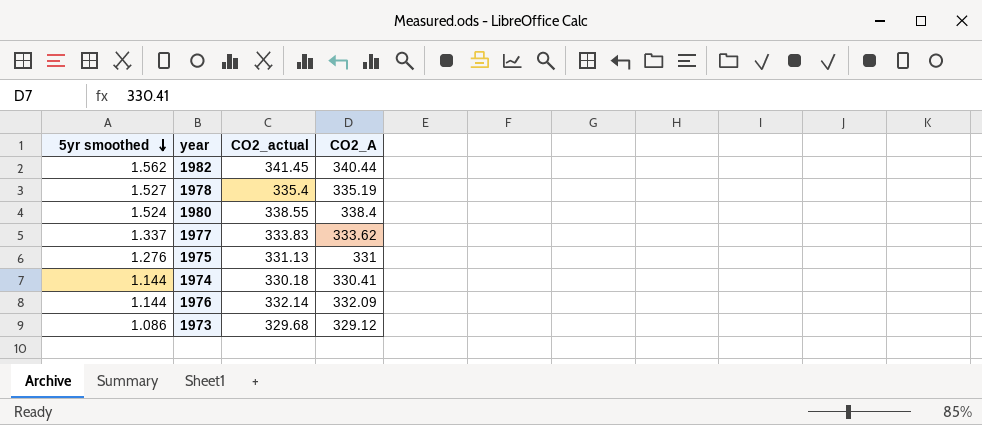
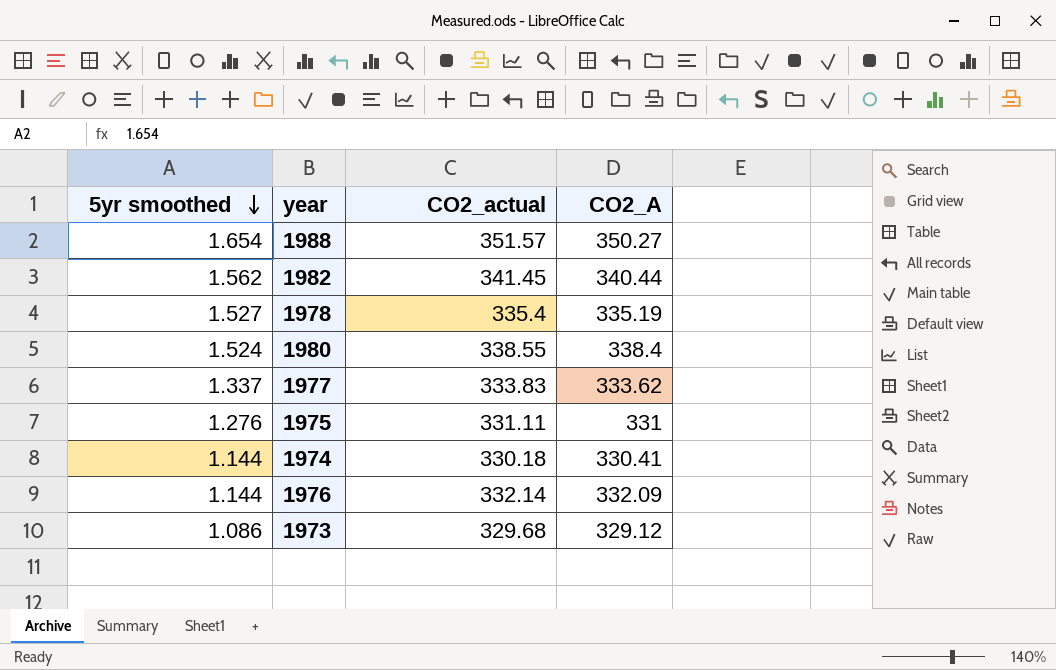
row 1988: none -> 1.654 | 351.57 | 350.27
1975 | CO2_actual: 331.13 -> 331.11

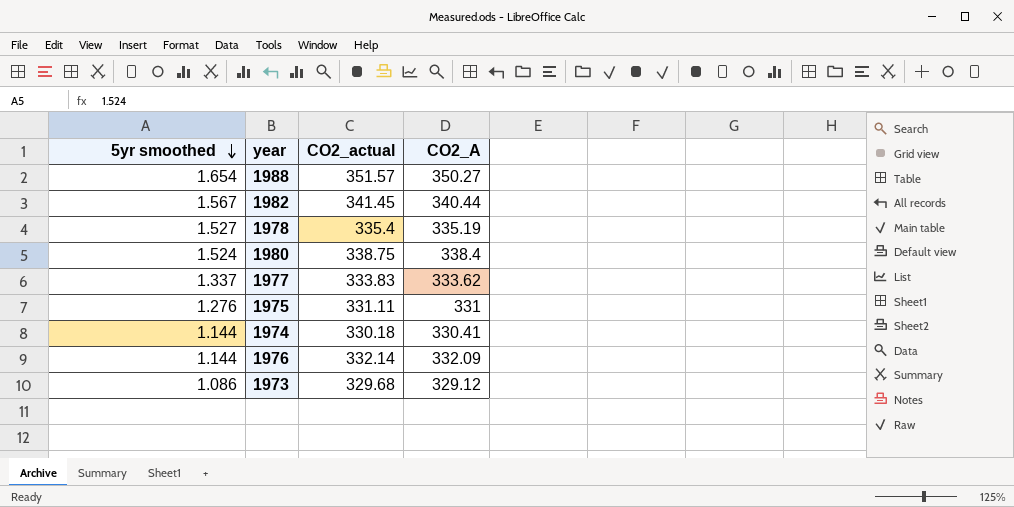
1982 | 5yr smoothed: 1.562 -> 1.567
1980 | CO2_actual: 338.55 -> 338.75

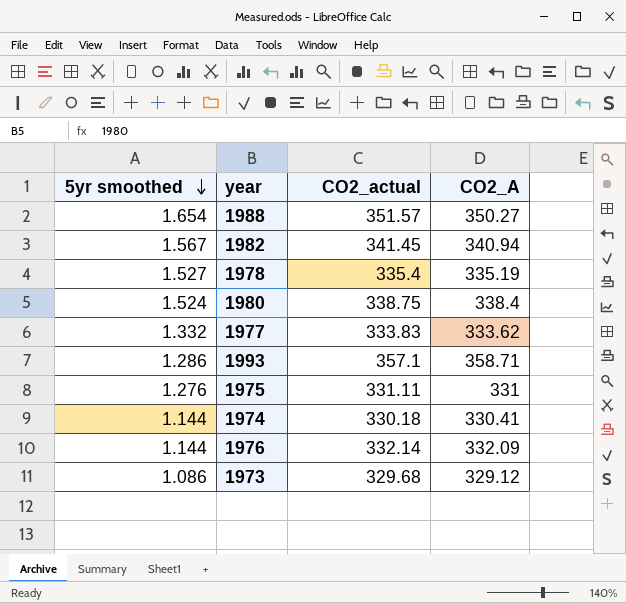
1982 | CO2_A: 340.44 -> 340.94
1977 | 5yr smoothed: 1.337 -> 1.332
row 1993: none -> 1.286 | 357.1 | 358.71

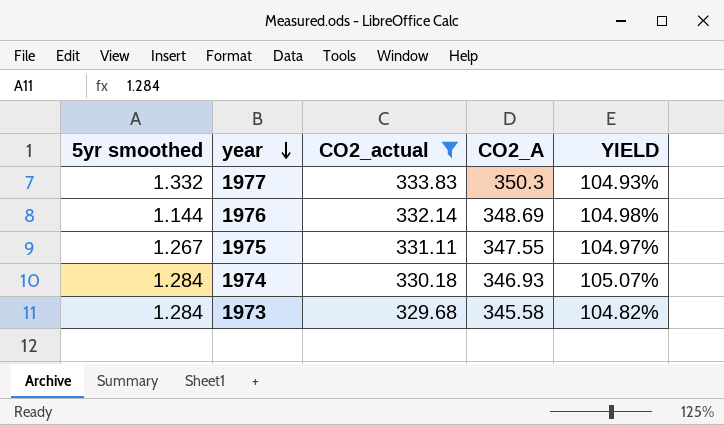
filter: none -> CO2_actual <= 333.83
row order: 5yr smoothed descending -> year descending
column YIELD | formula: none -> [CO2_A] / [CO2_actual]
1977 | CO2_A: 333.62 -> 350.3
1976 | CO2_A: 332.09 -> 348.69
1975 | 5yr smoothed: 1.276 -> 1.267
1975 | CO2_A: 331 -> 347.55
1974 | 5yr smoothed: 1.144 -> 1.284
1974 | CO2_A: 330.41 -> 346.93
1973 | 5yr smoothed: 1.086 -> 1.284
1973 | CO2_A: 329.12 -> 345.58

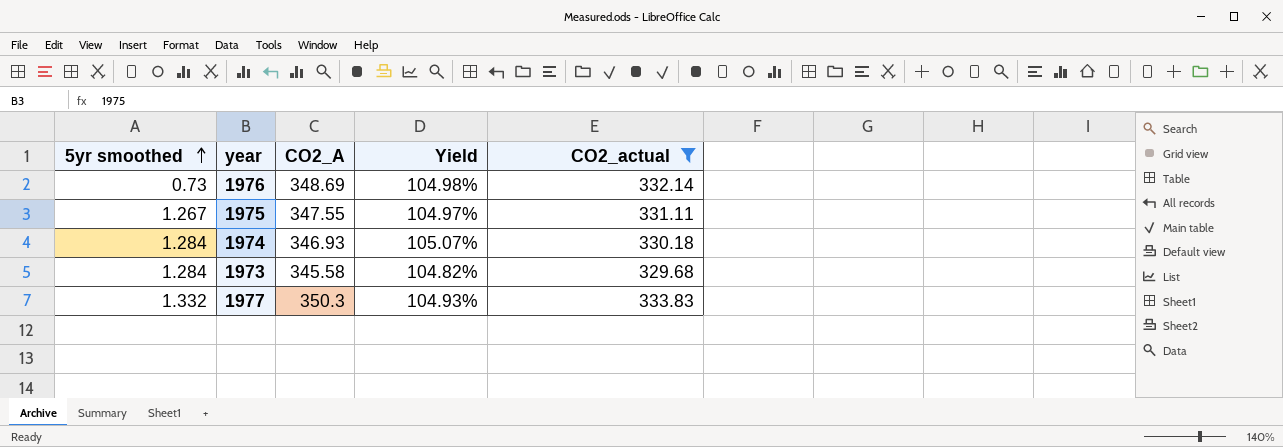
row order: year descending -> 5yr smoothed ascending
column name: YIELD -> Yield
column CO2_actual | position: 3 -> 5
1976 | 5yr smoothed: 1.144 -> 0.73

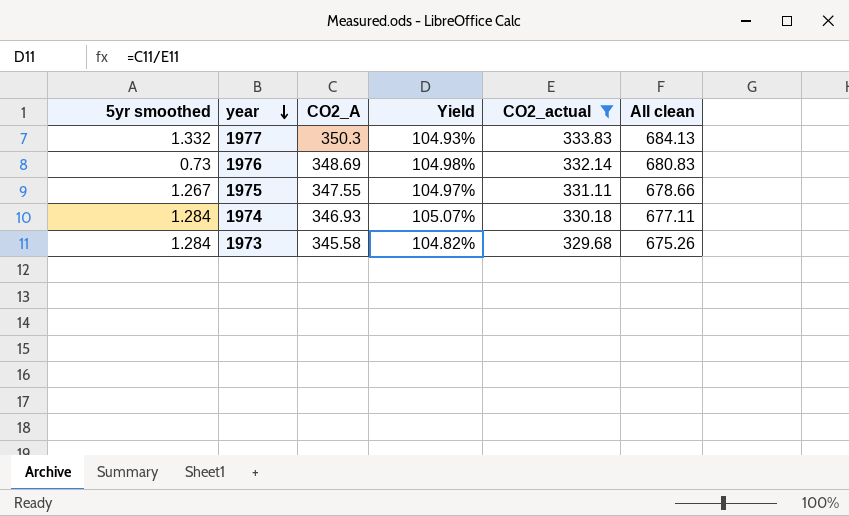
row order: 5yr smoothed ascending -> year descending
column All clean | formula: none -> [CO2_A] + [CO2_actual]

